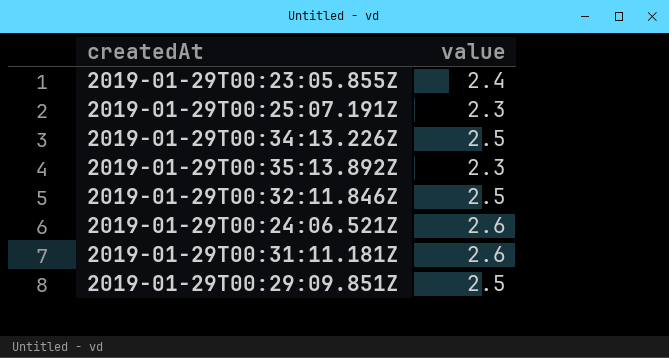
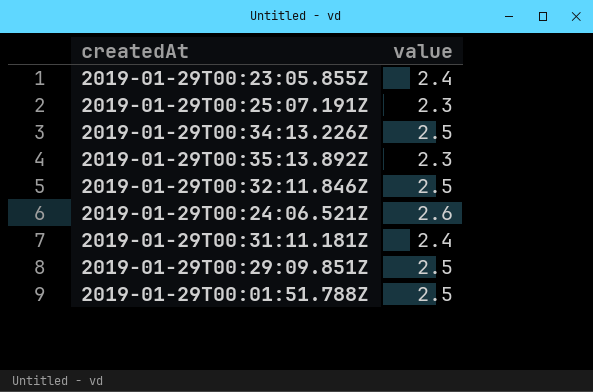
2019-01-29T00:31:11.181Z | value: 2.6 -> 2.4
row 2019-01-29T00:01:51.788Z: none -> 2.5

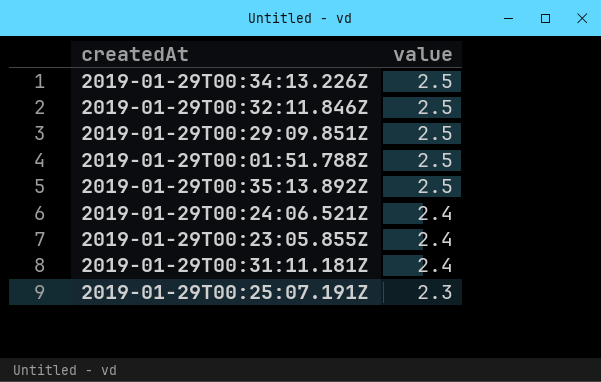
row order: none -> value descending
2019-01-29T00:35:13.892Z | value: 2.3 -> 2.5
2019-01-29T00:24:06.521Z | value: 2.6 -> 2.4

